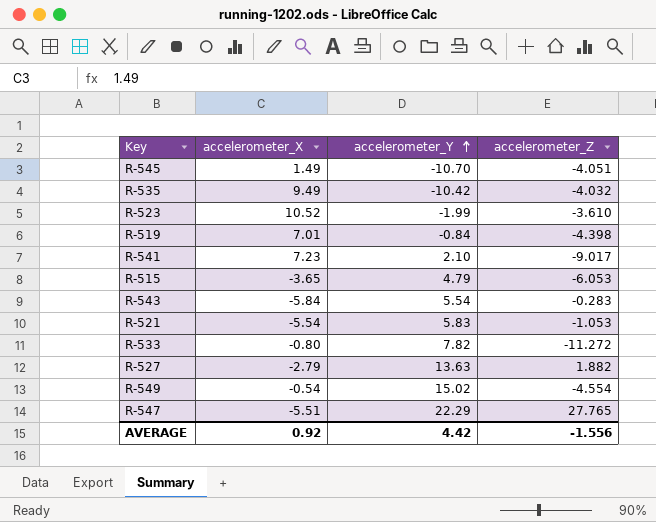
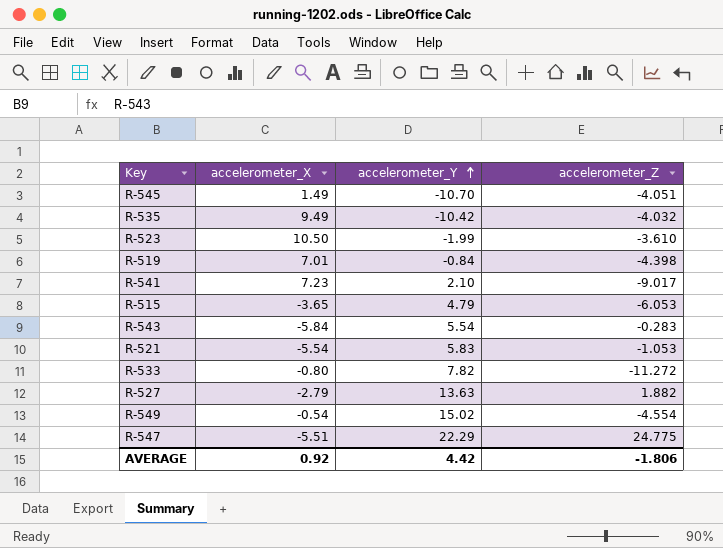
R-523 | accelerometer_X: 10.52 -> 10.50
R-547 | accelerometer_Z: 27.765 -> 24.775
AVERAGE | accelerometer_Z: -1.556 -> -1.806

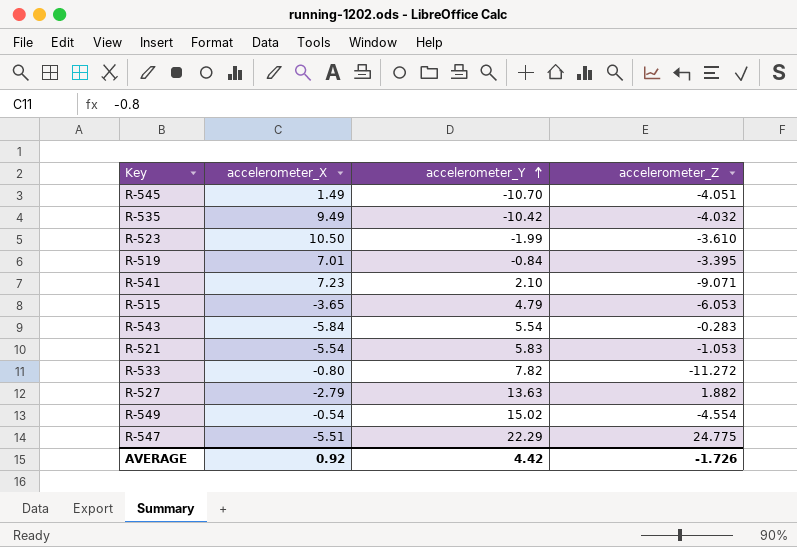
R-519 | accelerometer_Z: -4.398 -> -3.395
R-541 | accelerometer_Z: -9.017 -> -9.071
AVERAGE | accelerometer_Z: -1.806 -> -1.726

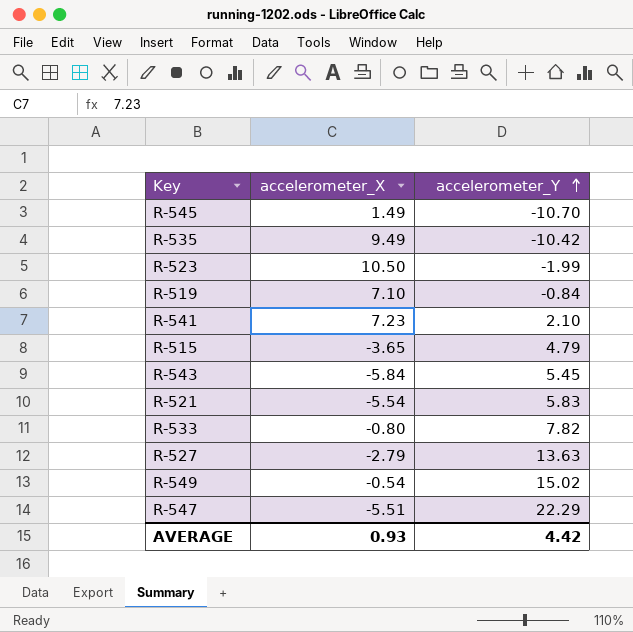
column accelerometer_Z | position: 4 -> none
R-519 | accelerometer_X: 7.01 -> 7.10
R-543 | accelerometer_Y: 5.54 -> 5.45
AVERAGE | accelerometer_X: 0.92 -> 0.93

